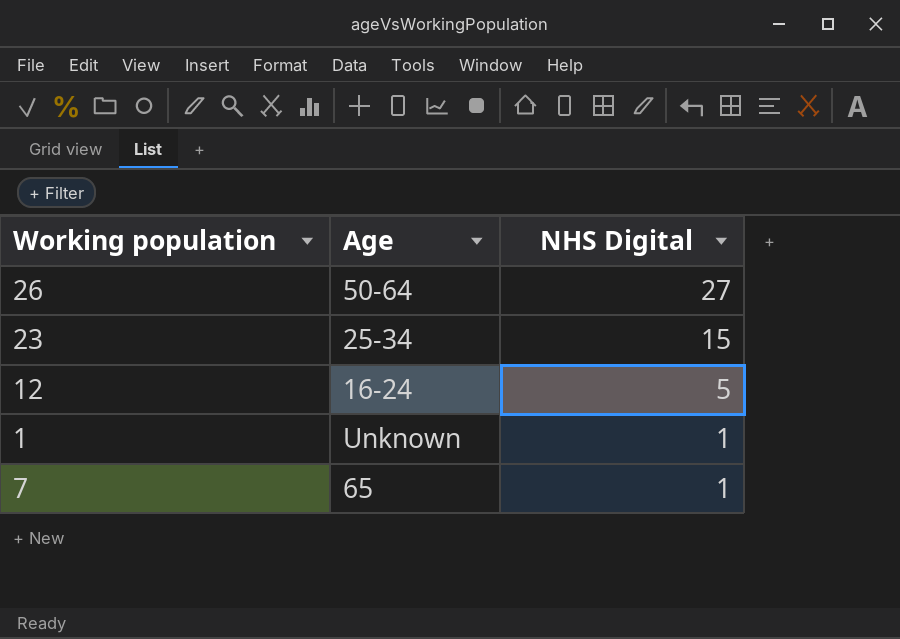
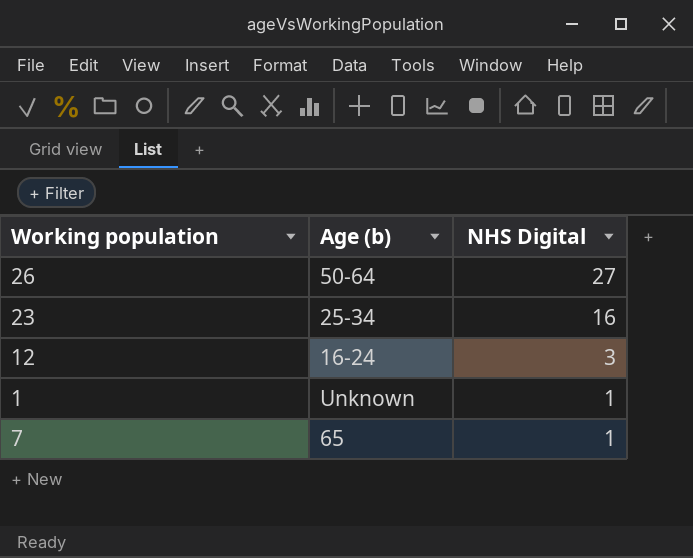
column name: Age -> Age (b)
23 | NHS Digital: 15 -> 16
12 | NHS Digital: 5 -> 3

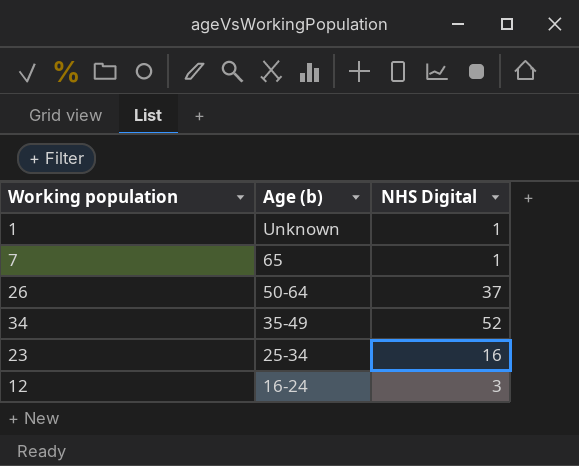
row order: NHS Digital descending -> Age (b) descending
26 | NHS Digital: 27 -> 37
row 34: none -> 35-49 | 52

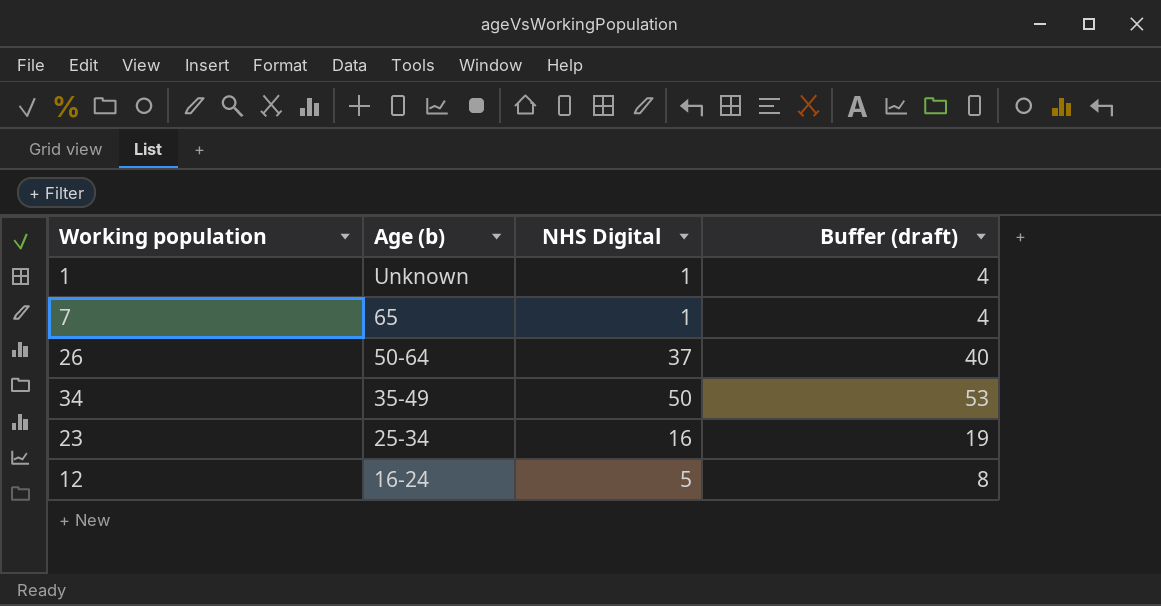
column Buffer (draft) | formula: none -> [NHS Digital] + 3
34 | NHS Digital: 52 -> 50
12 | NHS Digital: 3 -> 5

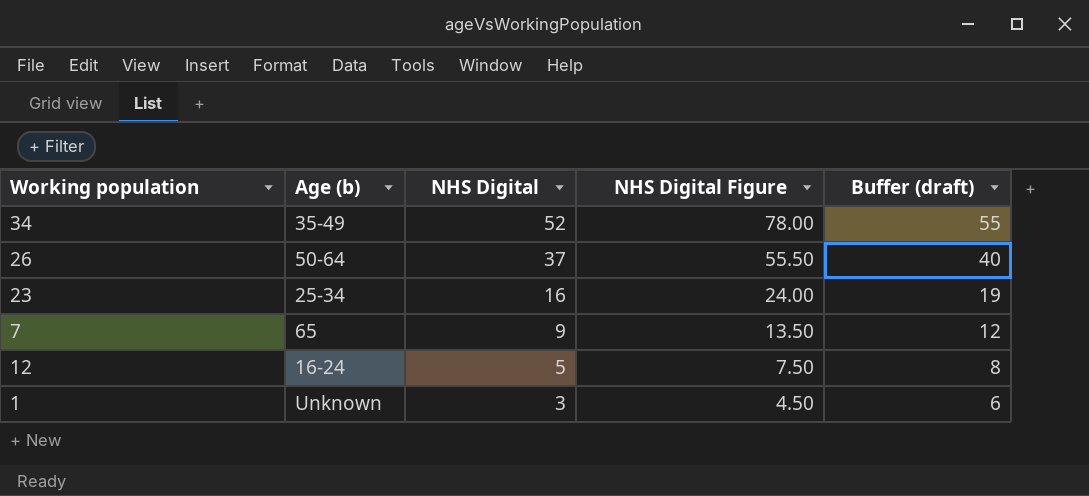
row order: Age (b) descending -> NHS Digital descending
column NHS Digital Figure | formula: none -> [NHS Digital] * 1.5
34 | NHS Digital: 50 -> 52
34 | Buffer (draft): 53 -> 55
7 | NHS Digital: 1 -> 9
7 | Buffer (draft): 4 -> 12
1 | NHS Digital: 1 -> 3
1 | Buffer (draft): 4 -> 6

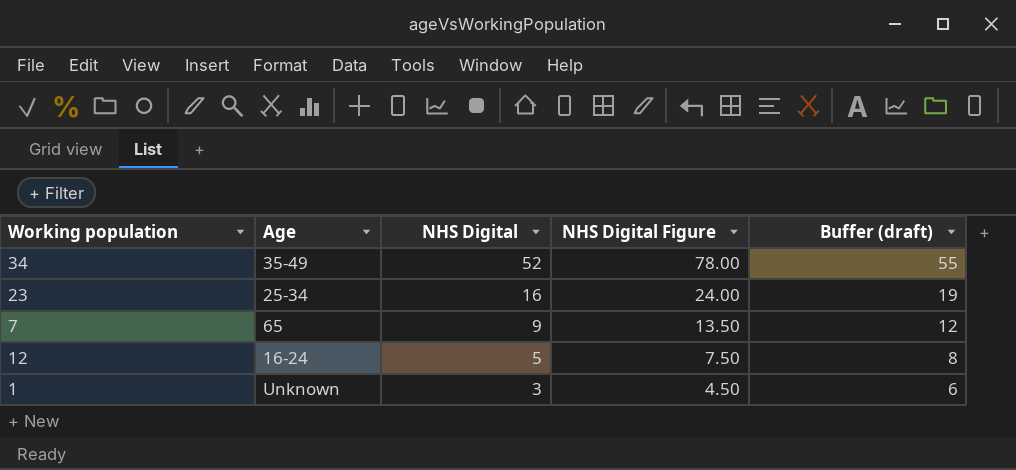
column name: Age (b) -> Age
row 26: 50-64 | 37 | 55.50 | 40 -> none

